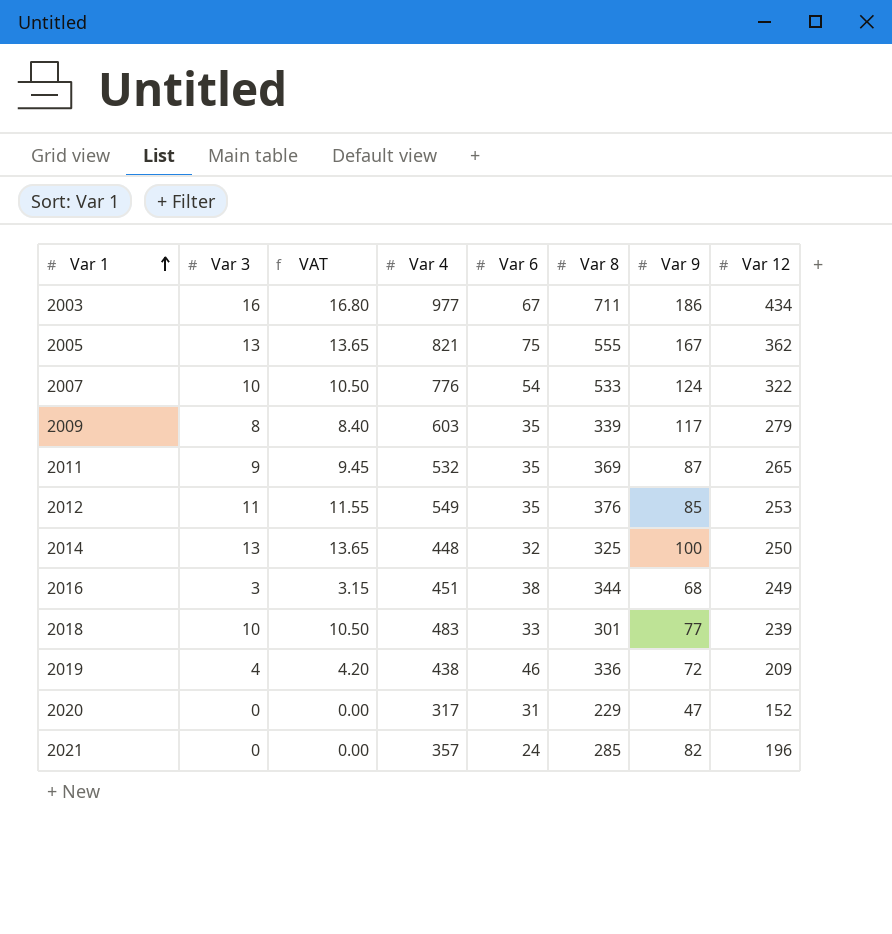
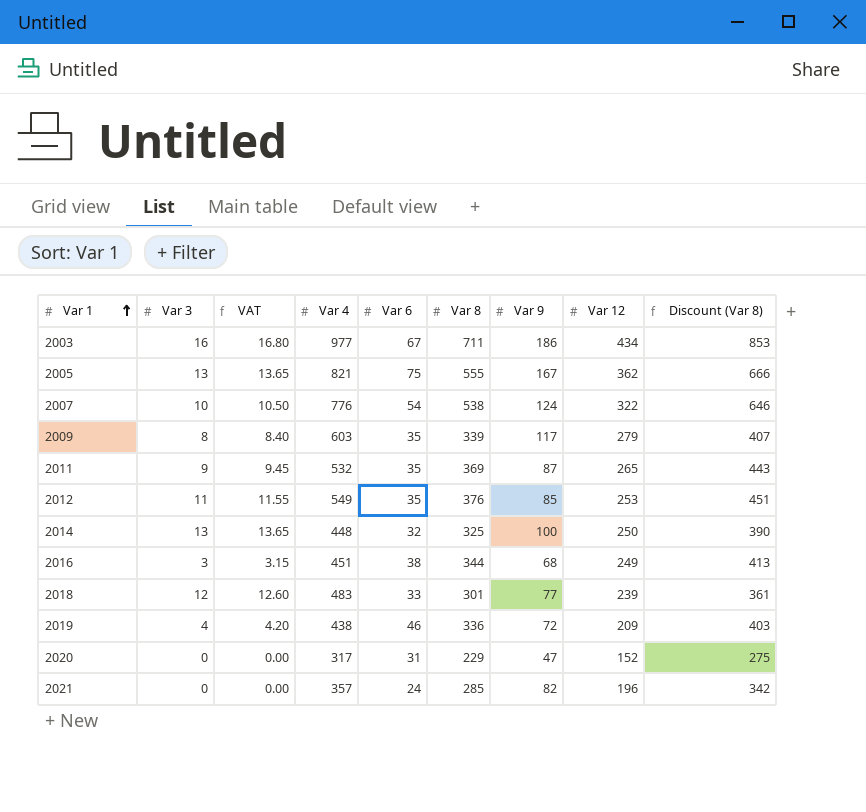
column Discount (Var 8) | formula: none -> [Var 8] * 1.2
2007 | Var 8: 533 -> 538
2018 | Var 3: 10 -> 12
2018 | VAT: 10.50 -> 12.60

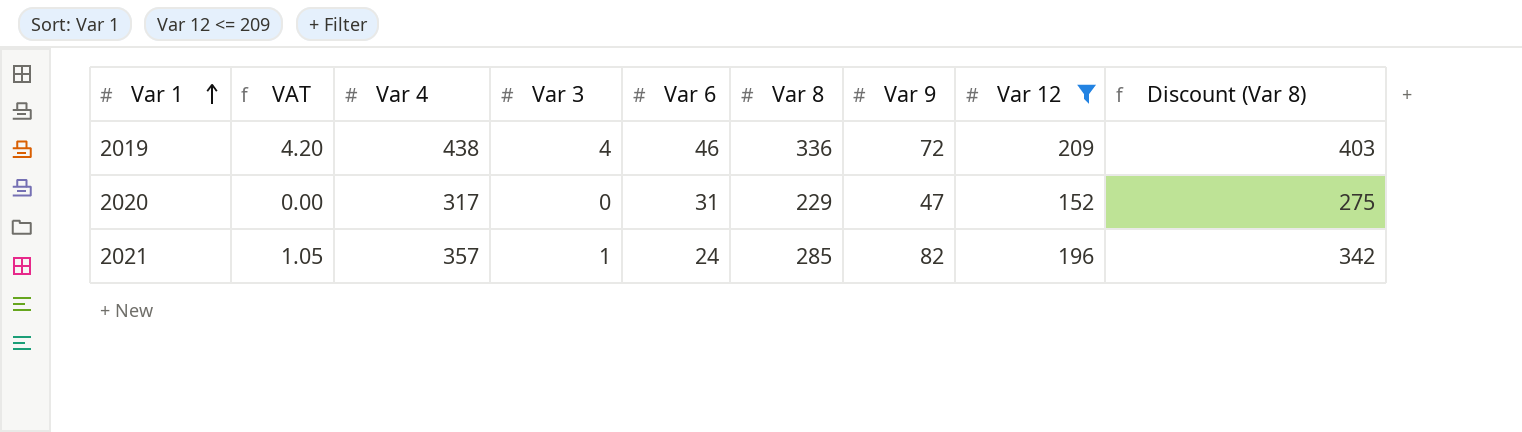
filter: none -> Var 12 <= 209
column Var 3 | position: 2 -> 4
2021 | VAT: 0.00 -> 1.05
2021 | Var 3: 0 -> 1

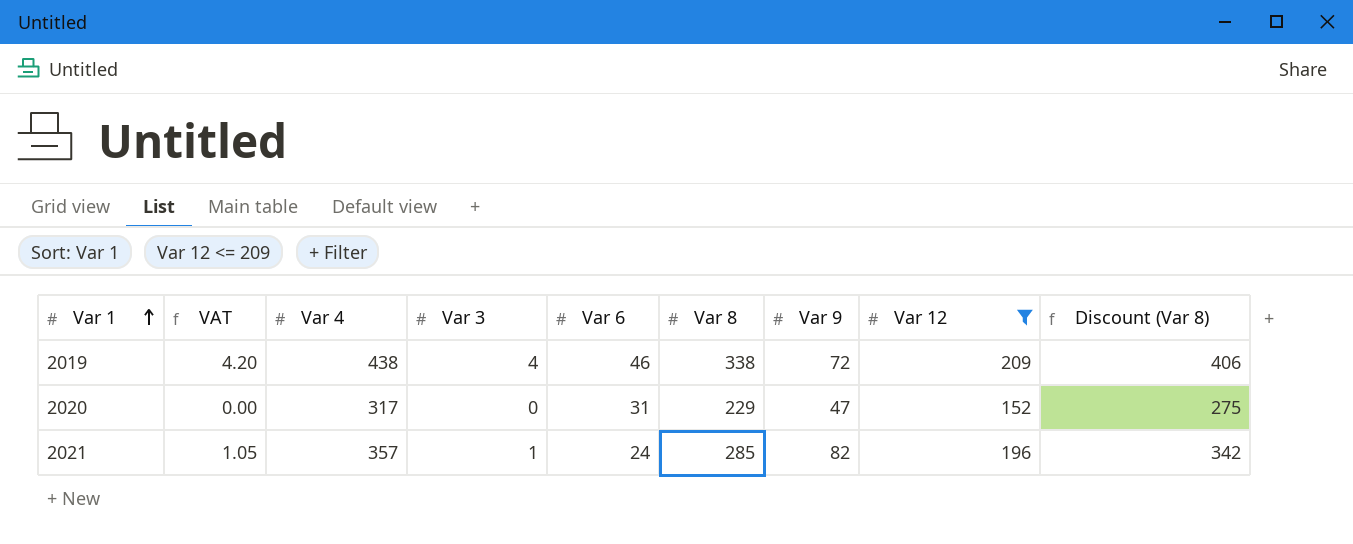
2019 | Var 8: 336 -> 338
2019 | Discount (Var 8): 403 -> 406

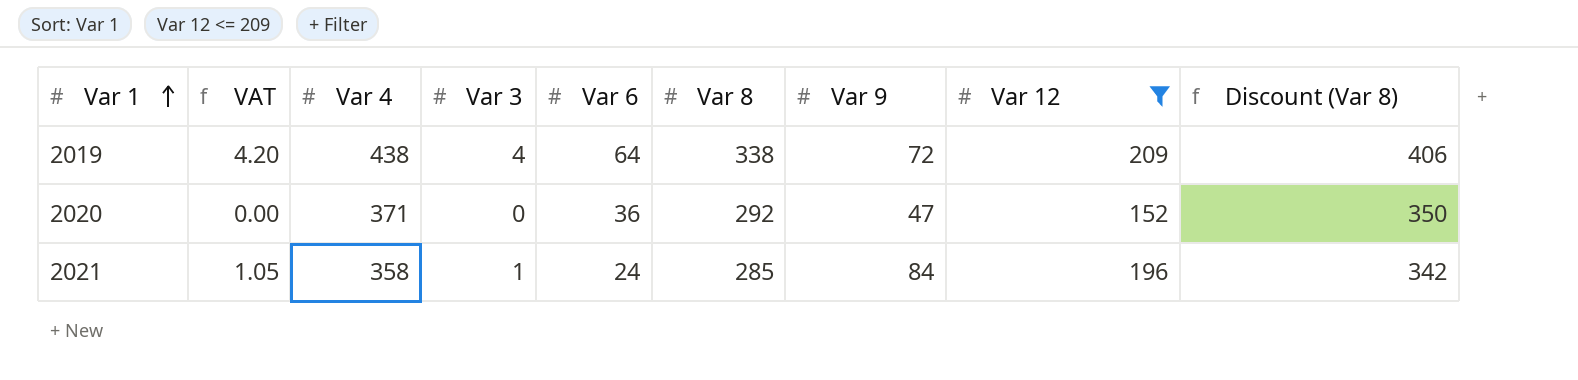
2019 | Var 6: 46 -> 64
2020 | Var 4: 317 -> 371
2020 | Var 6: 31 -> 36
2020 | Var 8: 229 -> 292
2020 | Discount (Var 8): 275 -> 350
2021 | Var 4: 357 -> 358
2021 | Var 9: 82 -> 84

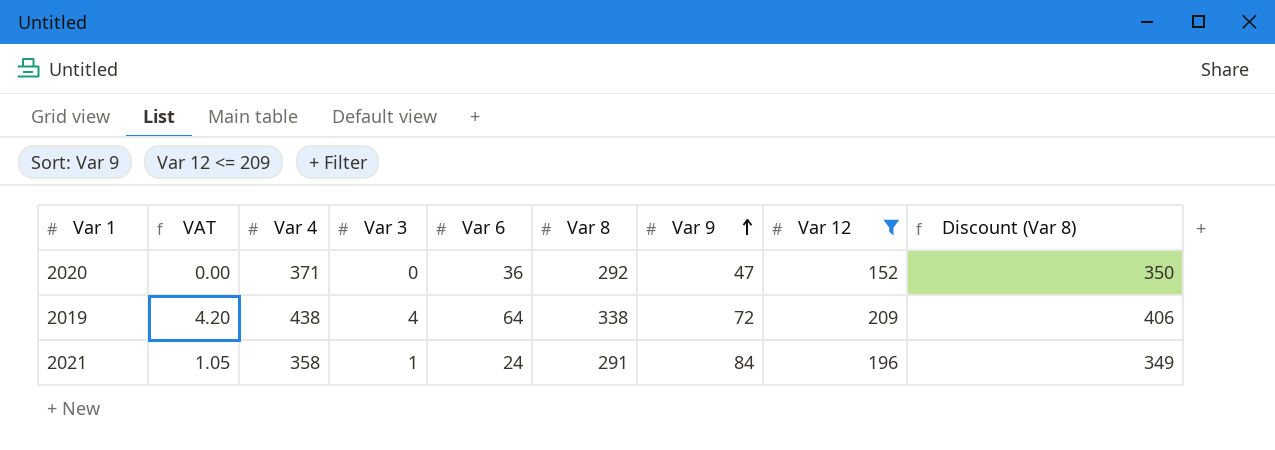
row order: Var 1 ascending -> Var 9 ascending
2021 | Var 8: 285 -> 291
2021 | Discount (Var 8): 342 -> 349

